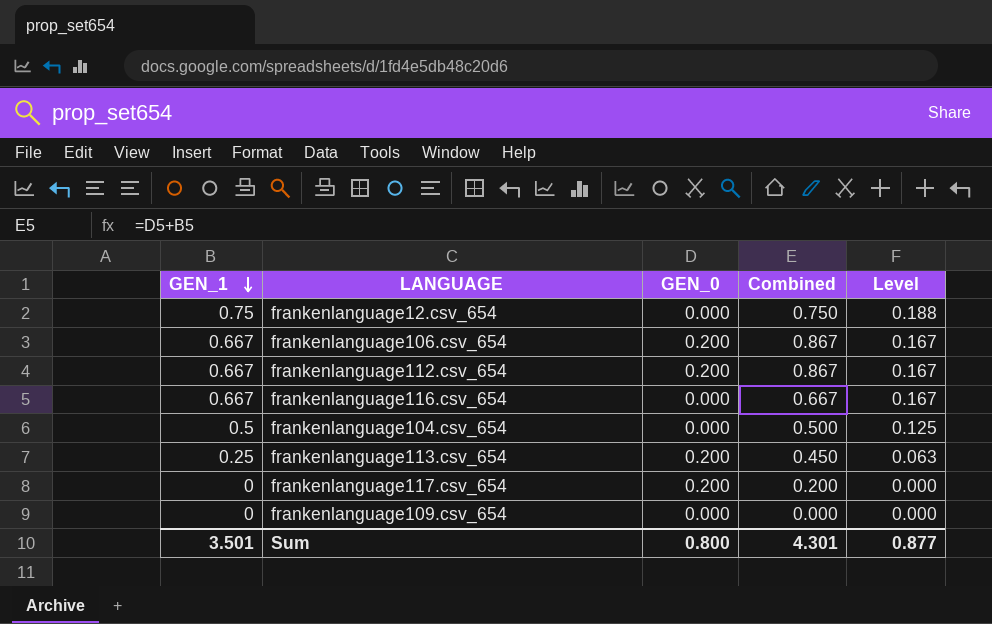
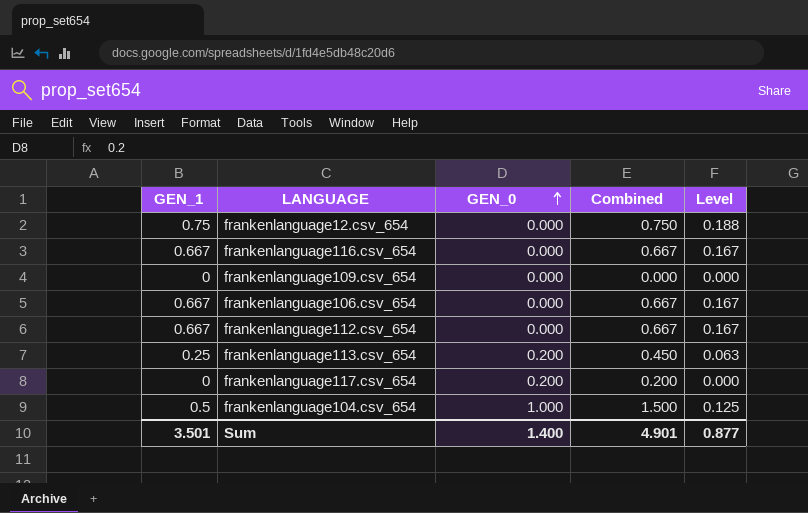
row order: GEN_1 descending -> GEN_0 ascending
frankenlanguage106.csv_654 | GEN_0: 0.200 -> 0.000
frankenlanguage106.csv_654 | Combined: 0.867 -> 0.667
frankenlanguage112.csv_654 | GEN_0: 0.200 -> 0.000
frankenlanguage112.csv_654 | Combined: 0.867 -> 0.667
frankenlanguage104.csv_654 | GEN_0: 0.000 -> 1.000
frankenlanguage104.csv_654 | Combined: 0.500 -> 1.500
Sum | GEN_0: 0.800 -> 1.400
Sum | Combined: 4.301 -> 4.901

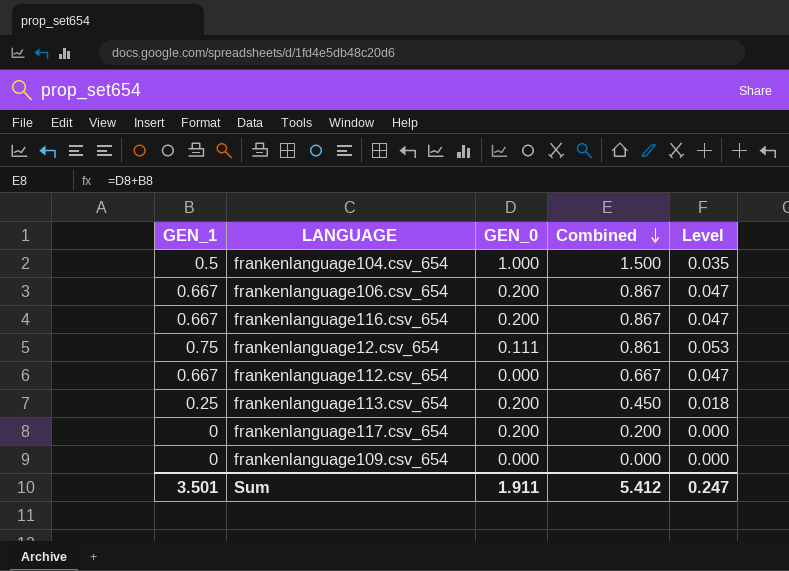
row order: GEN_0 ascending -> Combined descending
column Level | formula: [GEN_1] * 0.25 -> [GEN_1] * 0.07
frankenlanguage106.csv_654 | GEN_0: 0.000 -> 0.200
frankenlanguage106.csv_654 | Combined: 0.667 -> 0.867
frankenlanguage116.csv_654 | GEN_0: 0.000 -> 0.200
frankenlanguage116.csv_654 | Combined: 0.667 -> 0.867
frankenlanguage12.csv_654 | GEN_0: 0.000 -> 0.111
frankenlanguage12.csv_654 | Combined: 0.750 -> 0.861
Sum | GEN_0: 1.400 -> 1.911
Sum | Combined: 4.901 -> 5.412
Sum | Level: 0.877 -> 0.247

